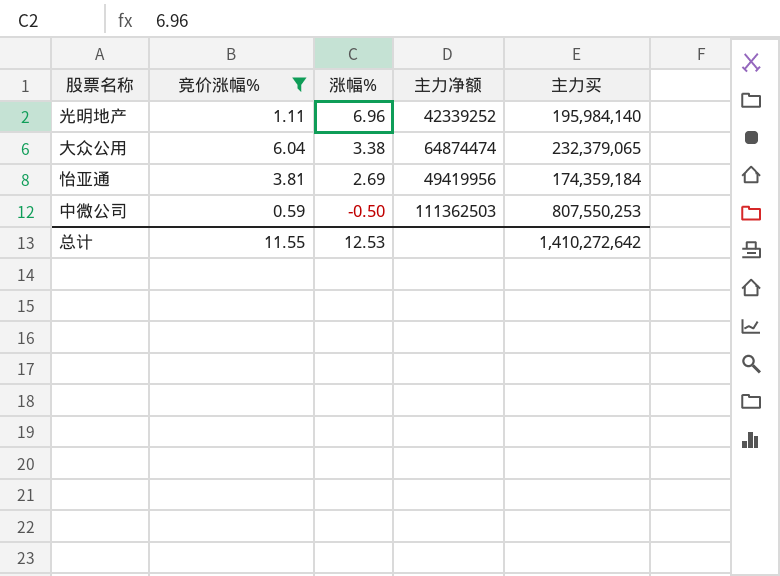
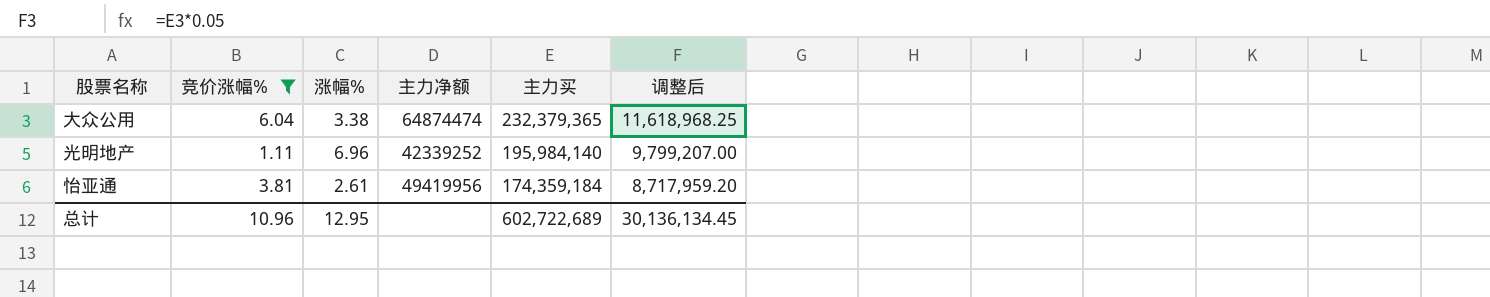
row order: 涨幅% descending -> 主力买 descending
column 调整后 | formula: none -> [主力买] * 0.05
row 中微公司: 0.59 | -0.50 | 111362503 | 807,550,253 -> none
大众公用 | 主力买: 232,379,065 -> 232,379,365
怡亚通 | 涨幅%: 2.69 -> 2.61
总计 | 竞价涨幅%: 11.55 -> 10.96
总计 | 涨幅%: 12.53 -> 12.95
总计 | 主力买: 1,410,272,642 -> 602,722,689

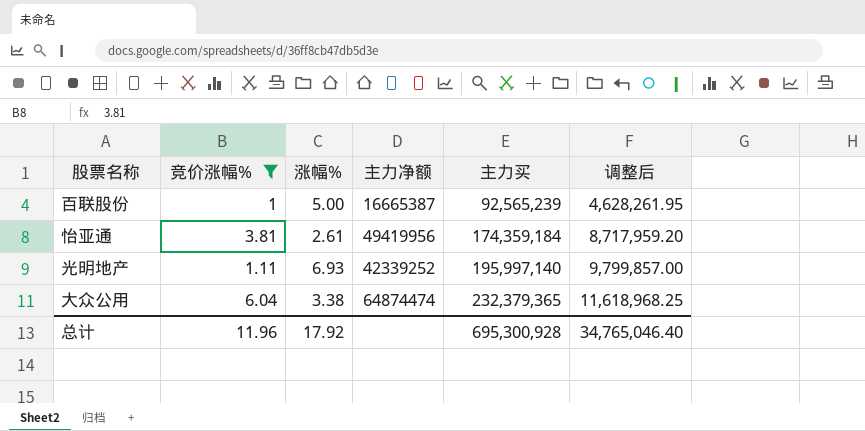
row order: 主力买 descending -> 主力买 ascending
row 百联股份: none -> 1 | 5.00 | 16665387 | 92,565,239 | 4,628,261.95
光明地产 | 涨幅%: 6.96 -> 6.93
光明地产 | 主力买: 195,984,140 -> 195,997,140
光明地产 | 调整后: 9,799,207.00 -> 9,799,857.00
总计 | 竞价涨幅%: 10.96 -> 11.96
总计 | 涨幅%: 12.95 -> 17.92
总计 | 主力买: 602,722,689 -> 695,300,928
总计 | 调整后: 30,136,134.45 -> 34,765,046.40

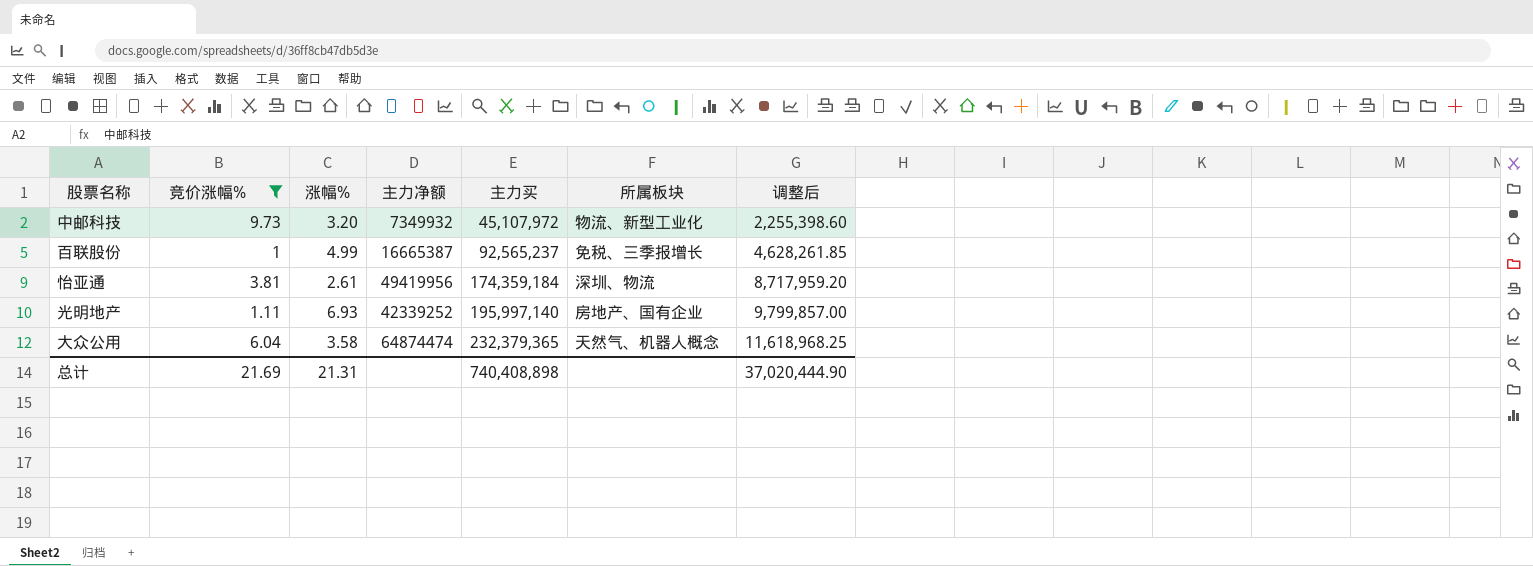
column 所属板块 | position: none -> 6
row 中邮科技: none -> 9.73 | 3.20 | 7349932 | 45,107,972 | 物流、新型工业化 | 2,255,398.60
百联股份 | 涨幅%: 5.00 -> 4.99
百联股份 | 主力买: 92,565,239 -> 92,565,237
百联股份 | 调整后: 4,628,261.95 -> 4,628,261.85
大众公用 | 涨幅%: 3.38 -> 3.58
总计 | 竞价涨幅%: 11.96 -> 21.69
总计 | 涨幅%: 17.92 -> 21.31
总计 | 主力买: 695,300,928 -> 740,408,898
总计 | 调整后: 34,765,046.40 -> 37,020,444.90

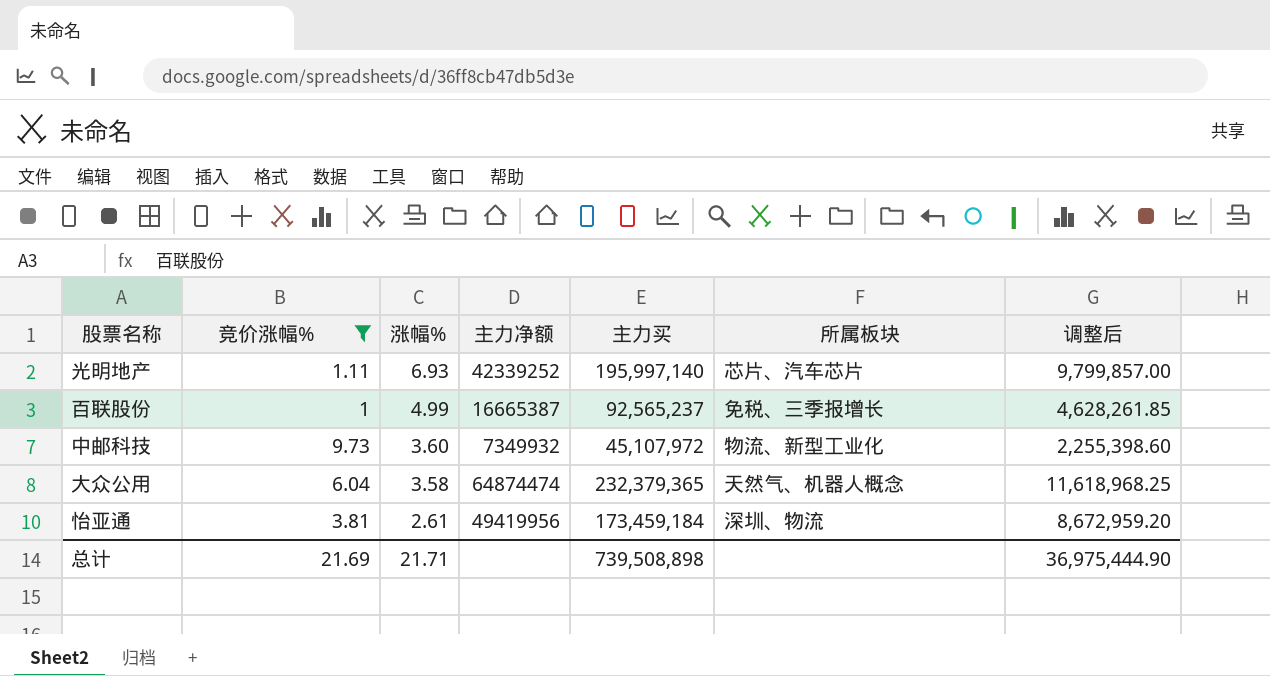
row order: 主力买 ascending -> 涨幅% descending
光明地产 | 所属板块: 房地产、国有企业 -> 芯片、汽车芯片
中邮科技 | 涨幅%: 3.20 -> 3.60
怡亚通 | 主力买: 174,359,184 -> 173,459,184
怡亚通 | 调整后: 8,717,959.20 -> 8,672,959.20
总计 | 涨幅%: 21.31 -> 21.71
总计 | 主力买: 740,408,898 -> 739,508,898
总计 | 调整后: 37,020,444.90 -> 36,975,444.90

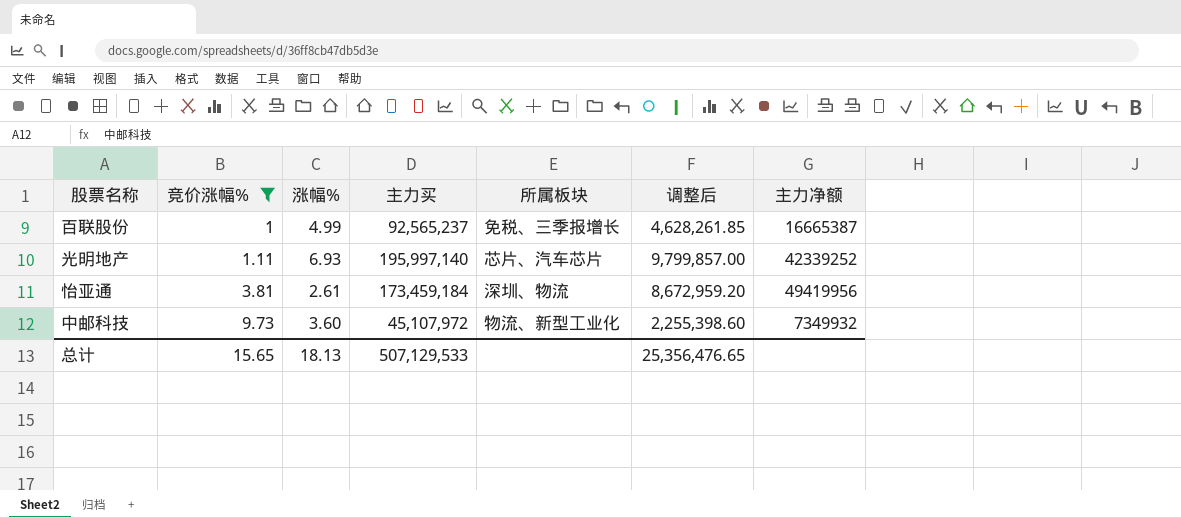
row order: 涨幅% descending -> 竞价涨幅% ascending
column 主力净额 | position: 4 -> 7
row 大众公用: 6.04 | 3.58 | 64874474 | 232,379,365 | 天然气、机器人概念 | 11,618,968.25 -> none
总计 | 竞价涨幅%: 21.69 -> 15.65
总计 | 涨幅%: 21.71 -> 18.13
总计 | 主力买: 739,508,898 -> 507,129,533
总计 | 调整后: 36,975,444.90 -> 25,356,476.65

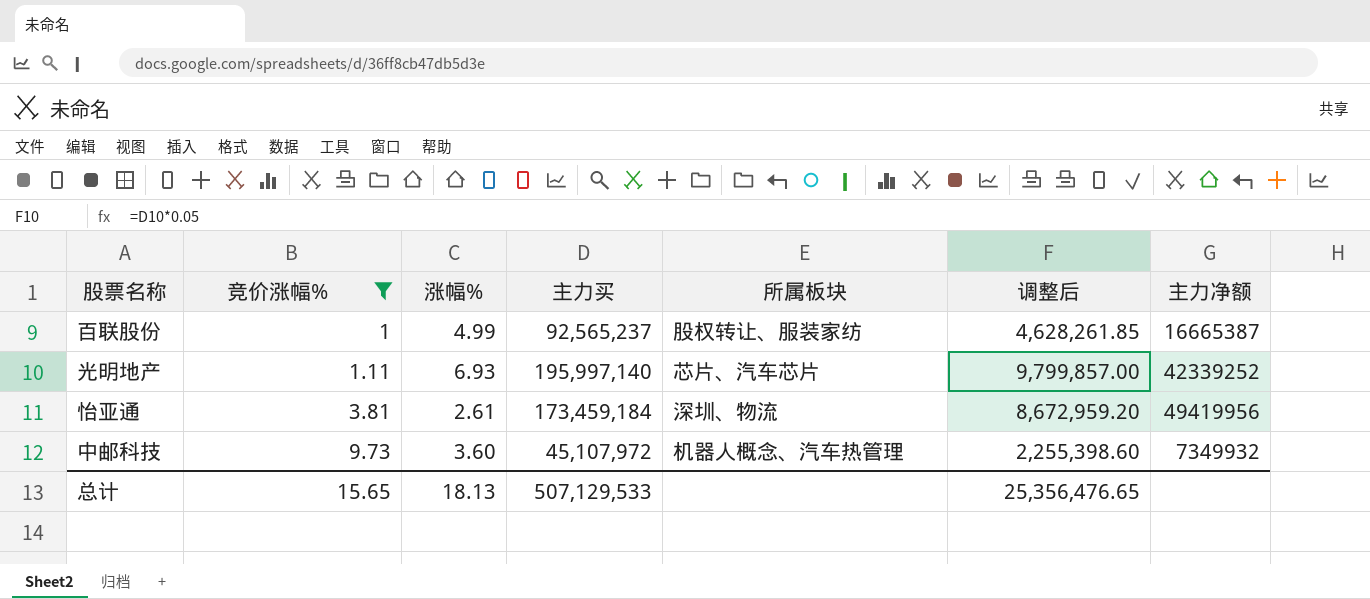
百联股份 | 所属板块: 免税、三季报增长 -> 股权转让、服装家纺
中邮科技 | 所属板块: 物流、新型工业化 -> 机器人概念、汽车热管理

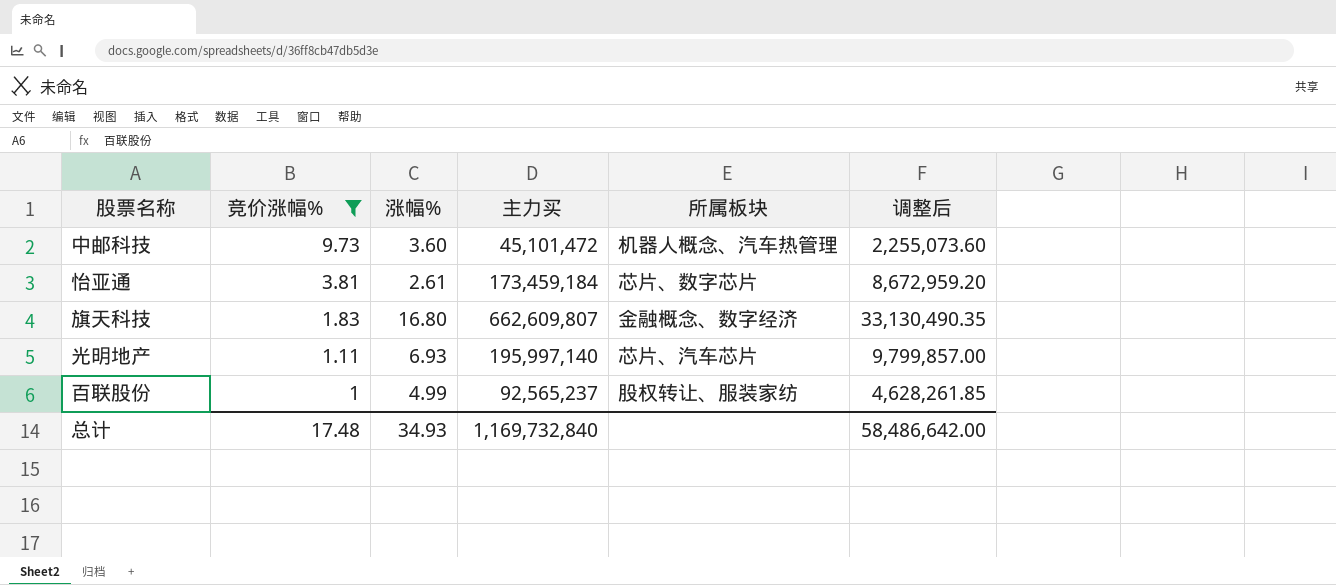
row order: 竞价涨幅% ascending -> 竞价涨幅% descending
column 主力净额 | position: 7 -> none
中邮科技 | 主力买: 45,107,972 -> 45,101,472
中邮科技 | 调整后: 2,255,398.60 -> 2,255,073.60
怡亚通 | 所属板块: 深圳、物流 -> 芯片、数字芯片
row 旗天科技: none -> 1.83 | 16.80 | 662,609,807 | 金融概念、数字经济 | 33,130,490.35
总计 | 竞价涨幅%: 15.65 -> 17.48
总计 | 涨幅%: 18.13 -> 34.93
总计 | 主力买: 507,129,533 -> 1,169,732,840
总计 | 调整后: 25,356,476.65 -> 58,486,642.00

